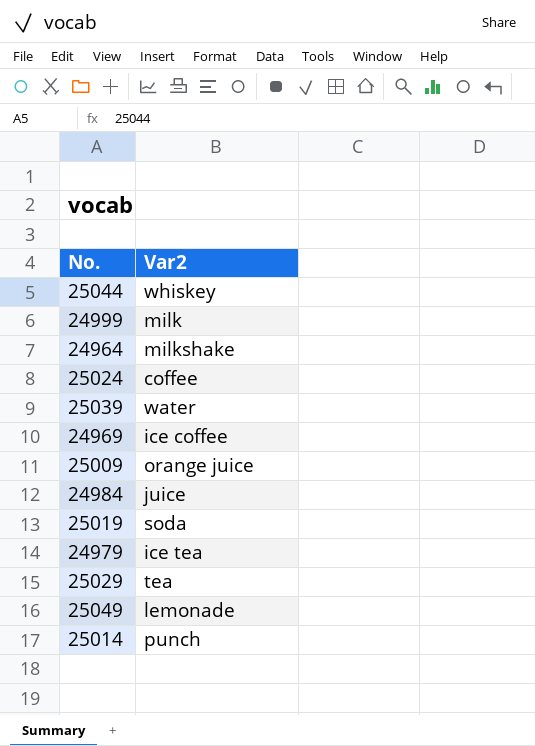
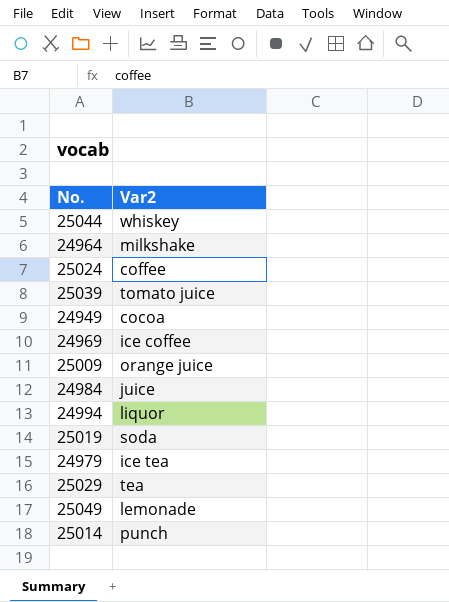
row 24999: milk -> none
25039 | Var2: water -> tomato juice
row 24949: none -> cocoa
row 24994: none -> liquor

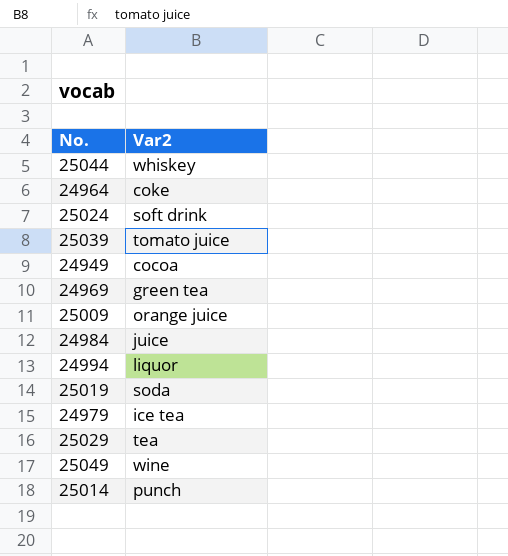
24964 | Var2: milkshake -> coke
25024 | Var2: coffee -> soft drink
24969 | Var2: ice coffee -> green tea
25049 | Var2: lemonade -> wine

